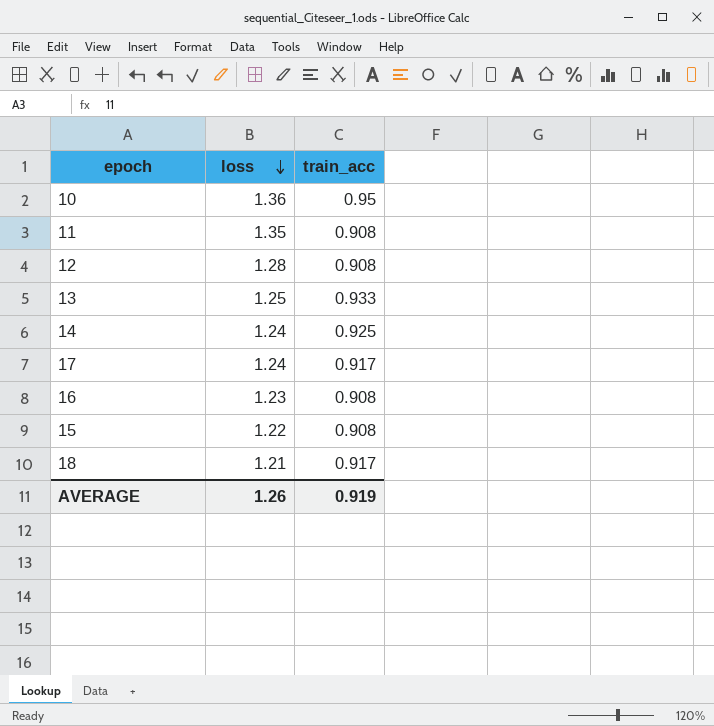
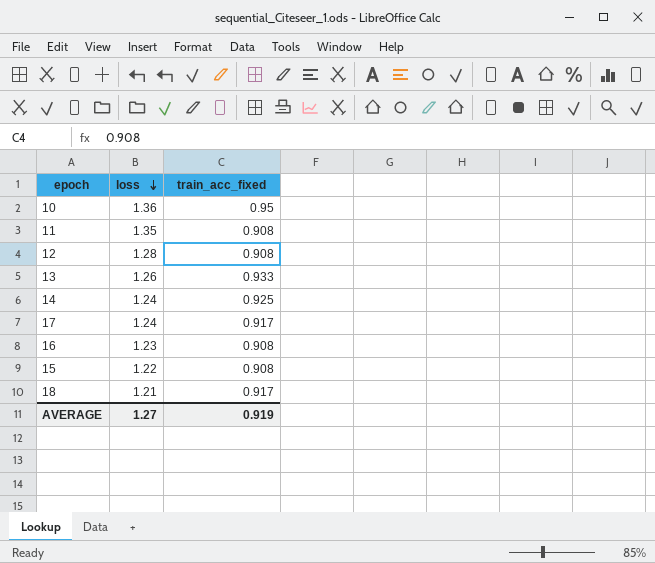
column name: train_acc -> train_acc_fixed
13 | loss: 1.25 -> 1.26
AVERAGE | loss: 1.26 -> 1.27

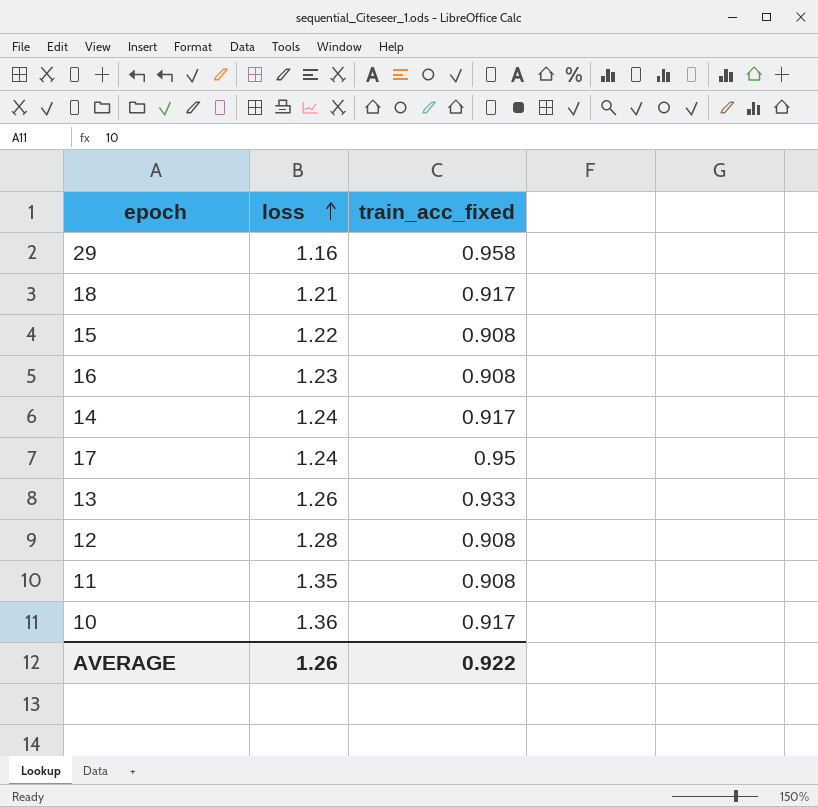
row order: loss descending -> loss ascending
row 29: none -> 1.16 | 0.958
14 | train_acc_fixed: 0.925 -> 0.917
17 | train_acc_fixed: 0.917 -> 0.95
10 | train_acc_fixed: 0.95 -> 0.917
AVERAGE | loss: 1.27 -> 1.26
AVERAGE | train_acc_fixed: 0.919 -> 0.922

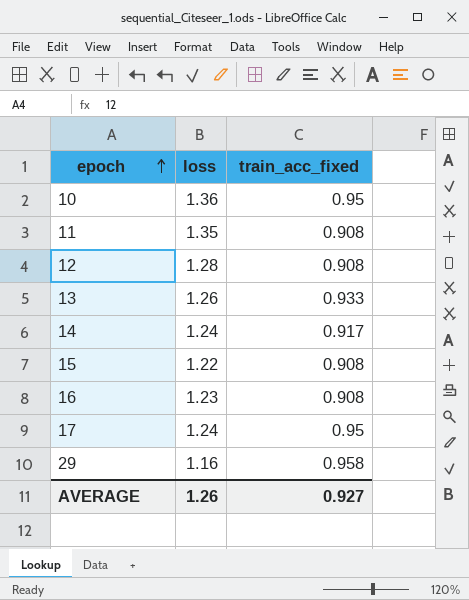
row order: loss ascending -> epoch ascending
row 18: 1.21 | 0.917 -> none
10 | train_acc_fixed: 0.917 -> 0.95
AVERAGE | train_acc_fixed: 0.922 -> 0.927

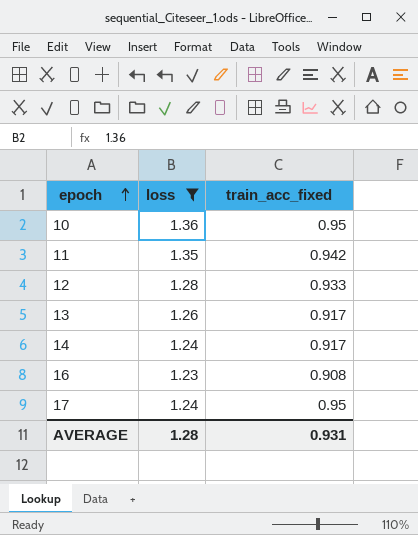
filter: none -> loss >= 1.23
11 | train_acc_fixed: 0.908 -> 0.942
12 | train_acc_fixed: 0.908 -> 0.933
13 | train_acc_fixed: 0.933 -> 0.917
AVERAGE | loss: 1.26 -> 1.28
AVERAGE | train_acc_fixed: 0.927 -> 0.931

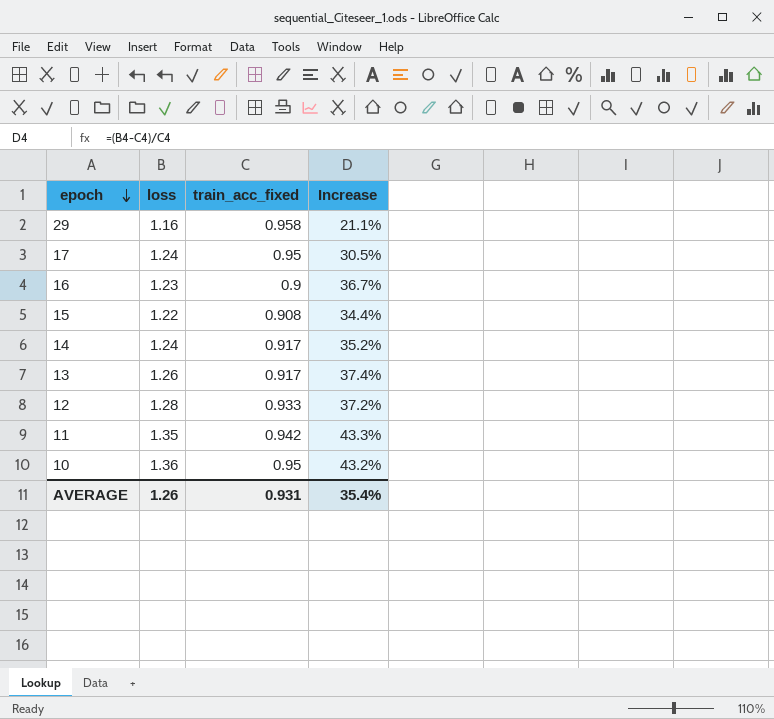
filter: loss >= 1.23 -> none
row order: epoch ascending -> epoch descending
column Increase | formula: none -> ([loss] - [train_acc_fixed]) / [train_acc_fixed]
16 | train_acc_fixed: 0.908 -> 0.9
AVERAGE | loss: 1.28 -> 1.26

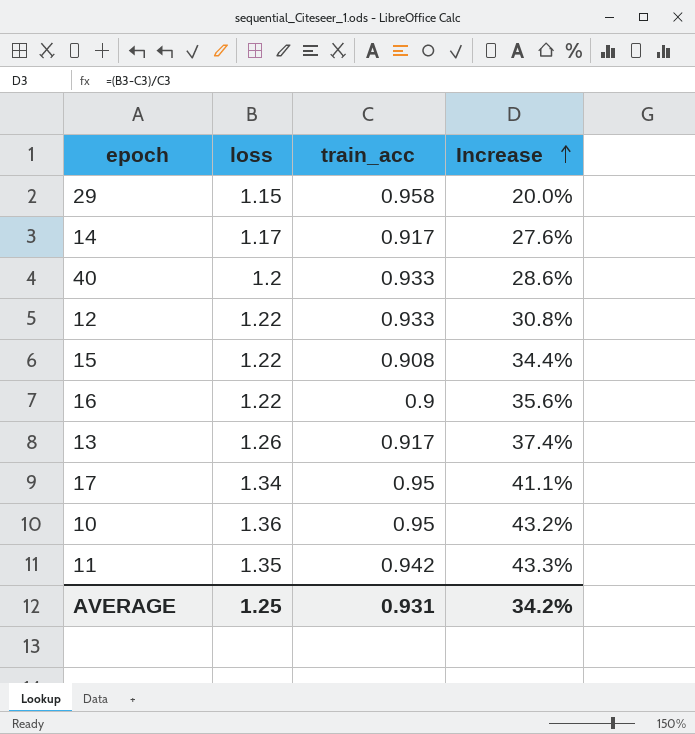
row order: epoch descending -> Increase ascending
column name: train_acc_fixed -> train_acc
29 | loss: 1.16 -> 1.15
29 | Increase: 21.1% -> 20.0%
14 | loss: 1.24 -> 1.17
14 | Increase: 35.2% -> 27.6%
row 40: none -> 1.2 | 0.933 | 28.6%
12 | loss: 1.28 -> 1.22
12 | Increase: 37.2% -> 30.8%
16 | loss: 1.23 -> 1.22
16 | Increase: 36.7% -> 35.6%
17 | loss: 1.24 -> 1.34
17 | Increase: 30.5% -> 41.1%
AVERAGE | loss: 1.26 -> 1.25
AVERAGE | Increase: 35.4% -> 34.2%

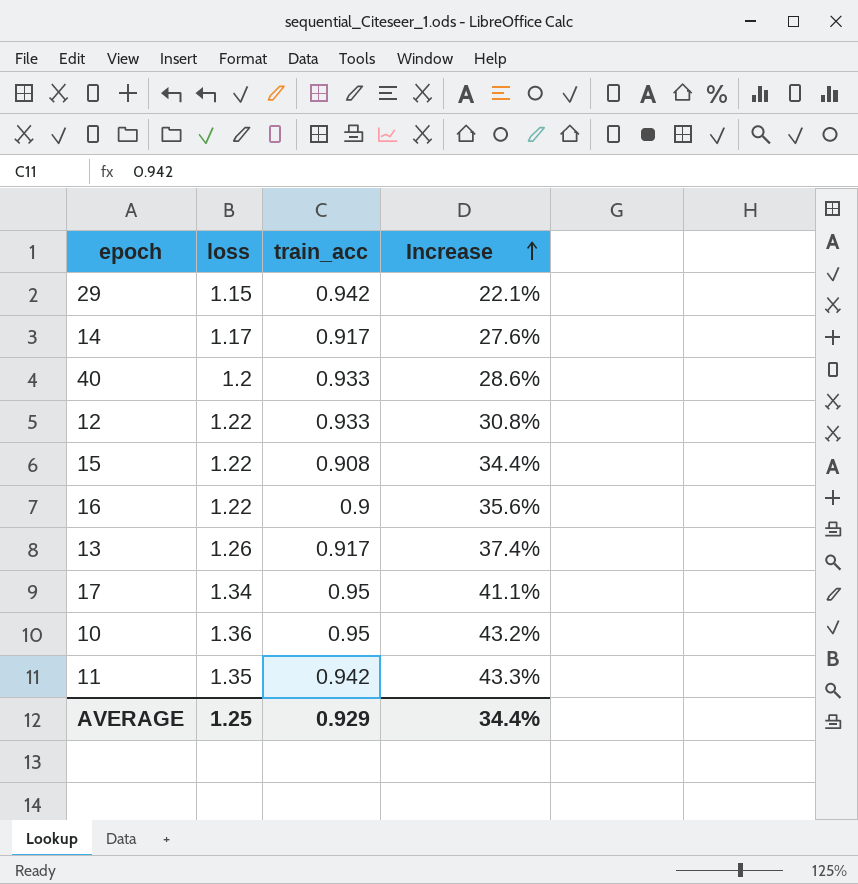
29 | train_acc: 0.958 -> 0.942
29 | Increase: 20.0% -> 22.1%
AVERAGE | train_acc: 0.931 -> 0.929
AVERAGE | Increase: 34.2% -> 34.4%

